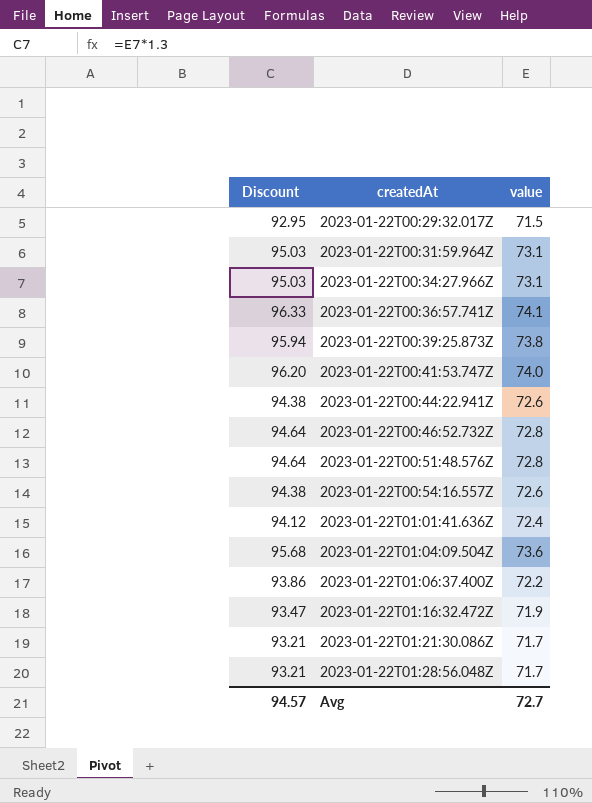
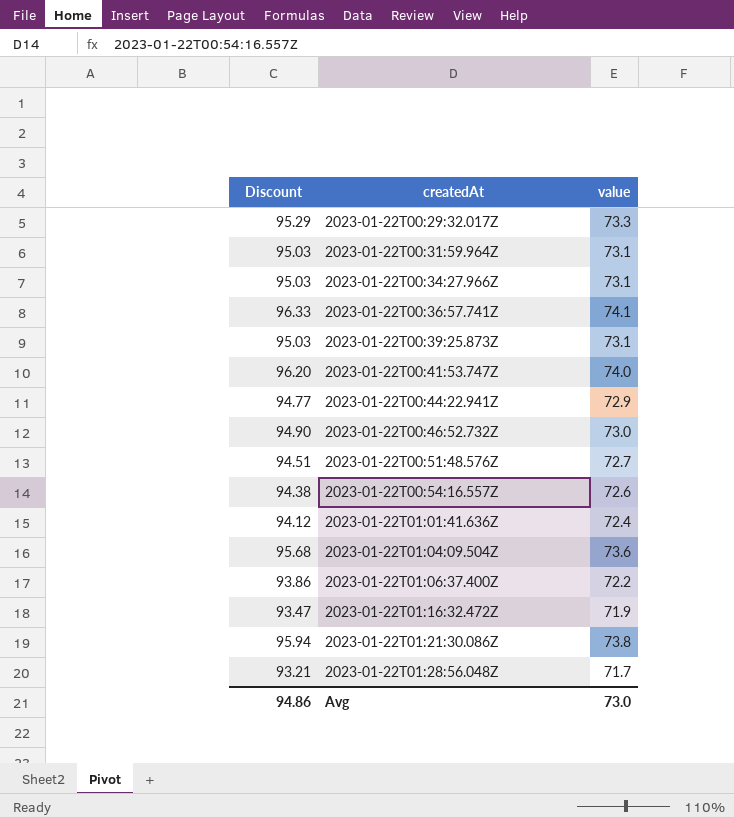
2023-01-22T00:29:32.017Z | Discount: 92.95 -> 95.29
2023-01-22T00:29:32.017Z | value: 71.5 -> 73.3
2023-01-22T00:39:25.873Z | Discount: 95.94 -> 95.03
2023-01-22T00:39:25.873Z | value: 73.8 -> 73.1
2023-01-22T00:44:22.941Z | Discount: 94.38 -> 94.77
2023-01-22T00:44:22.941Z | value: 72.6 -> 72.9
2023-01-22T00:46:52.732Z | Discount: 94.64 -> 94.90
2023-01-22T00:46:52.732Z | value: 72.8 -> 73.0
2023-01-22T00:51:48.576Z | Discount: 94.64 -> 94.51
2023-01-22T00:51:48.576Z | value: 72.8 -> 72.7
2023-01-22T01:21:30.086Z | Discount: 93.21 -> 95.94
2023-01-22T01:21:30.086Z | value: 71.7 -> 73.8
Avg | Discount: 94.57 -> 94.86
Avg | value: 72.7 -> 73.0

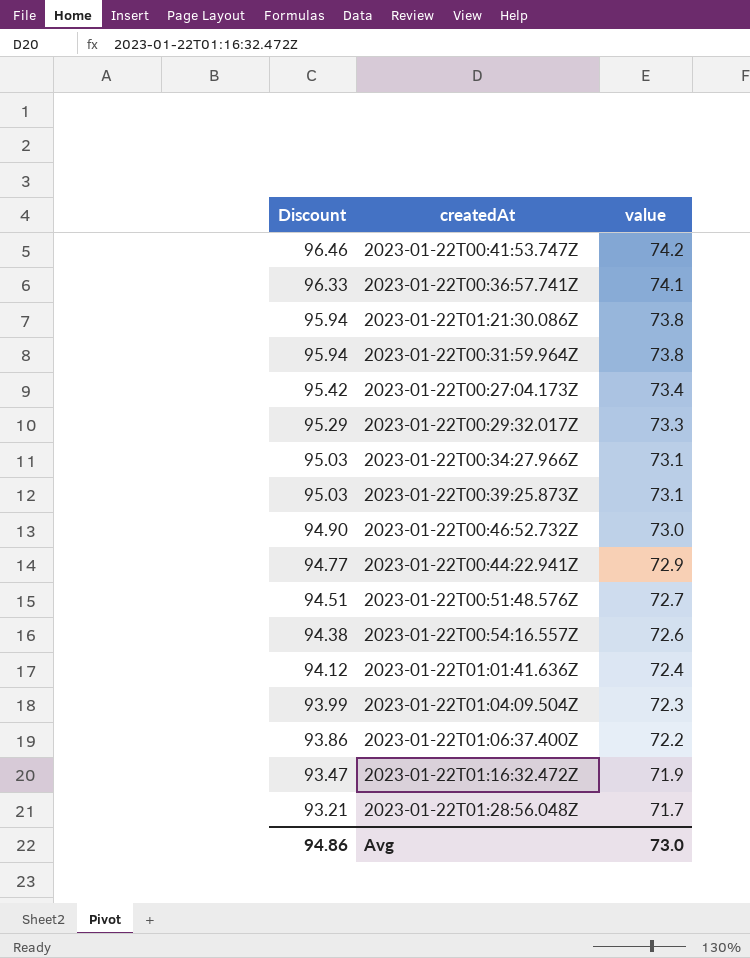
row order: createdAt ascending -> Discount descending
2023-01-22T00:41:53.747Z | Discount: 96.20 -> 96.46
2023-01-22T00:41:53.747Z | value: 74.0 -> 74.2
2023-01-22T00:31:59.964Z | Discount: 95.03 -> 95.94
2023-01-22T00:31:59.964Z | value: 73.1 -> 73.8
row 2023-01-22T00:27:04.173Z: none -> 95.42 | 73.4
2023-01-22T01:04:09.504Z | Discount: 95.68 -> 93.99
2023-01-22T01:04:09.504Z | value: 73.6 -> 72.3

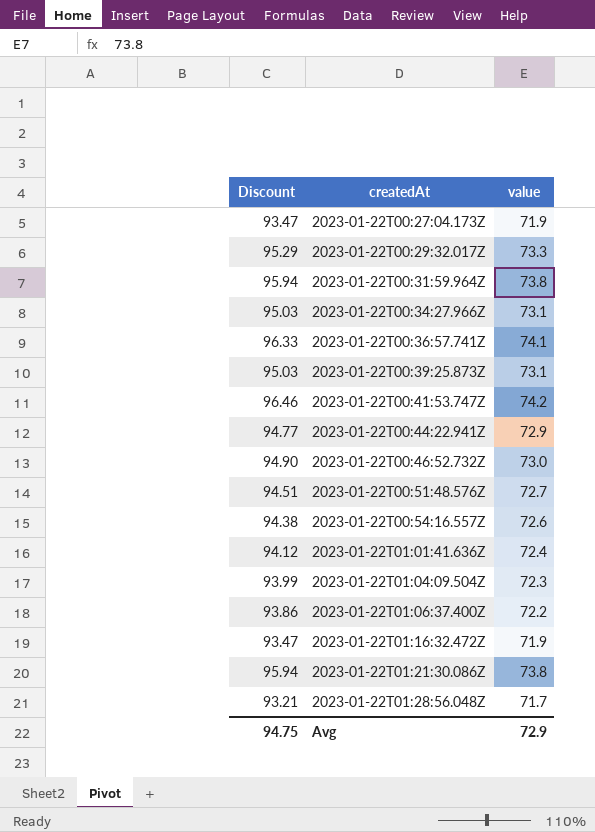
row order: Discount descending -> createdAt ascending
2023-01-22T00:27:04.173Z | Discount: 95.42 -> 93.47
2023-01-22T00:27:04.173Z | value: 73.4 -> 71.9
Avg | Discount: 94.86 -> 94.75
Avg | value: 73.0 -> 72.9

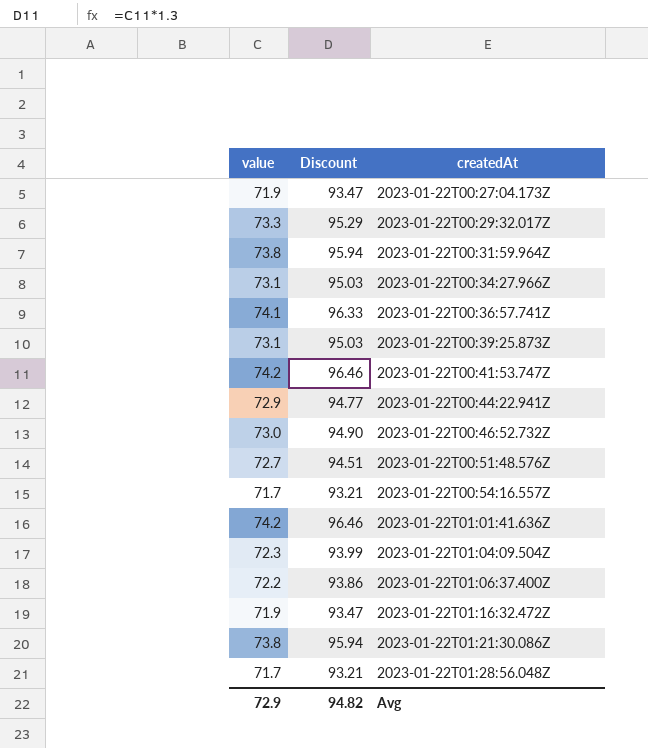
column value | position: 3 -> 1
2023-01-22T00:54:16.557Z | value: 72.6 -> 71.7
2023-01-22T00:54:16.557Z | Discount: 94.38 -> 93.21
2023-01-22T01:01:41.636Z | value: 72.4 -> 74.2
2023-01-22T01:01:41.636Z | Discount: 94.12 -> 96.46
Avg | Discount: 94.75 -> 94.82

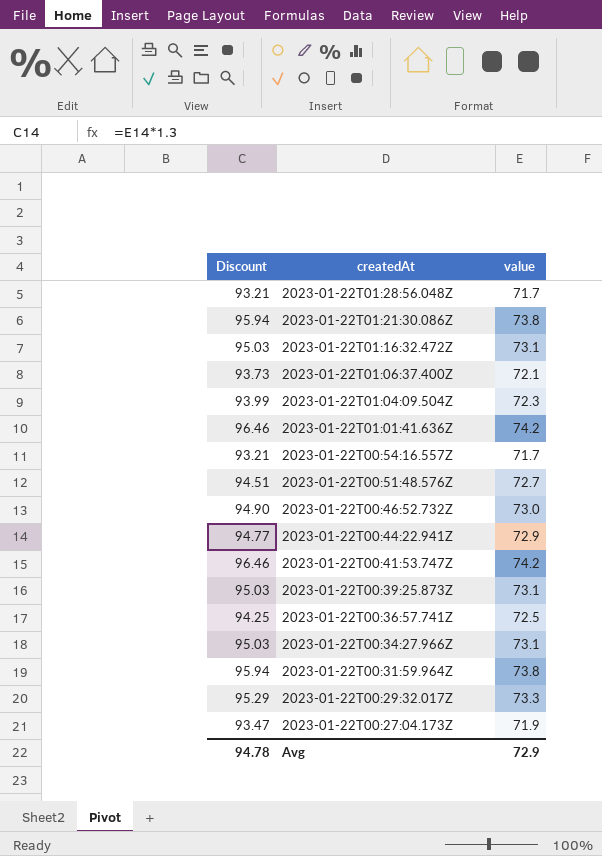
row order: createdAt ascending -> createdAt descending
column value | position: 1 -> 3
2023-01-22T01:16:32.472Z | Discount: 93.47 -> 95.03
2023-01-22T01:16:32.472Z | value: 71.9 -> 73.1
2023-01-22T01:06:37.400Z | Discount: 93.86 -> 93.73
2023-01-22T01:06:37.400Z | value: 72.2 -> 72.1
2023-01-22T00:36:57.741Z | Discount: 96.33 -> 94.25
2023-01-22T00:36:57.741Z | value: 74.1 -> 72.5
Avg | Discount: 94.82 -> 94.78

